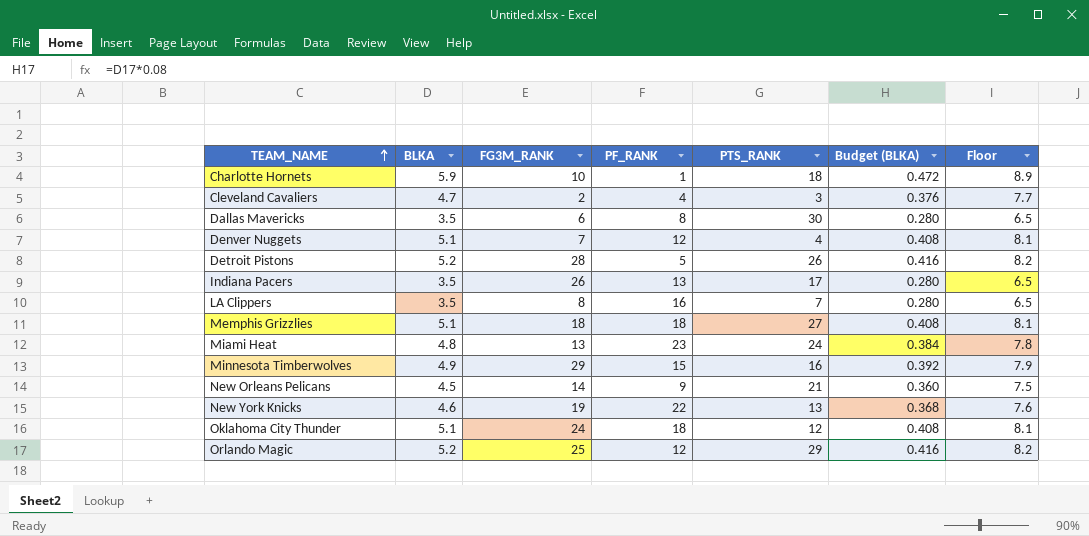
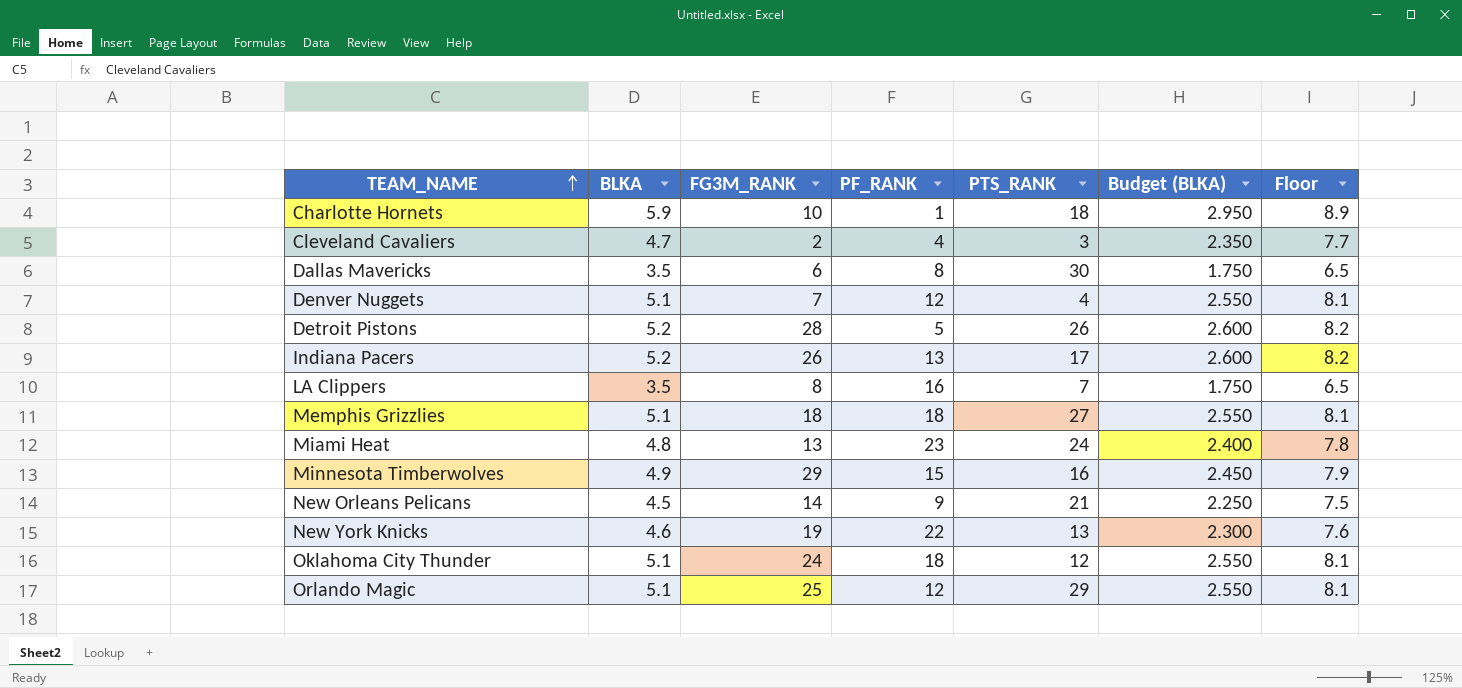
column Budget (BLKA) | formula: [BLKA] * 0.08 -> [BLKA] * 0.5
Indiana Pacers | BLKA: 3.5 -> 5.2
Indiana Pacers | Floor: 6.5 -> 8.2
Orlando Magic | BLKA: 5.2 -> 5.1
Orlando Magic | Floor: 8.2 -> 8.1

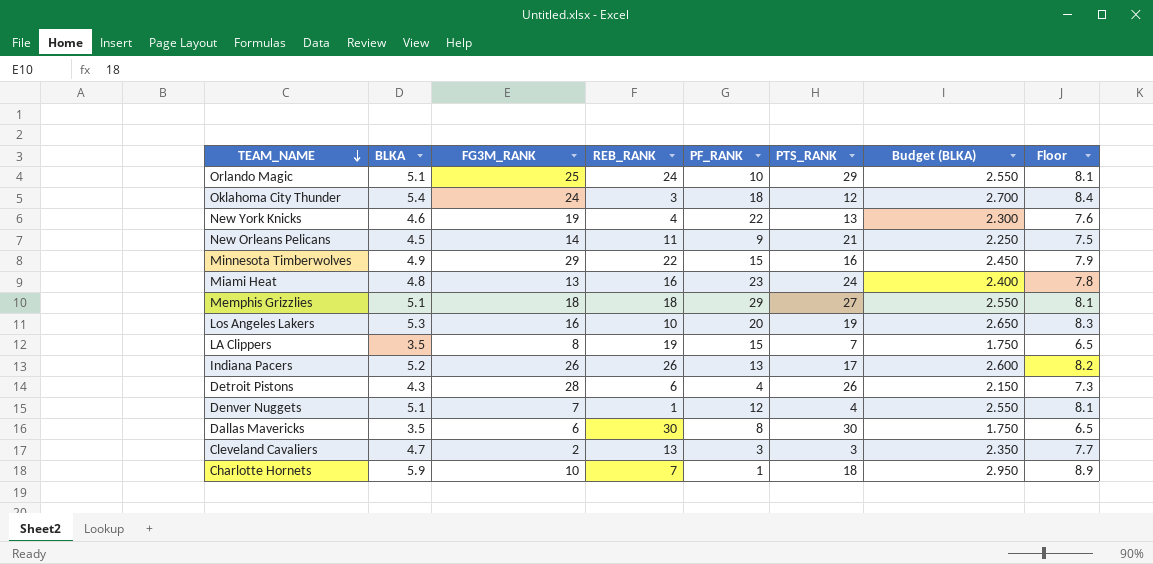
row order: TEAM_NAME ascending -> TEAM_NAME descending
column REB_RANK | position: none -> 4
Orlando Magic | PF_RANK: 12 -> 10
Oklahoma City Thunder | BLKA: 5.1 -> 5.4
Oklahoma City Thunder | Budget (BLKA): 2.550 -> 2.700
Oklahoma City Thunder | Floor: 8.1 -> 8.4
Memphis Grizzlies | PF_RANK: 18 -> 29
row Los Angeles Lakers: none -> 5.3 | 16 | 10 | 20 | 19 | 2.650 | 8.3
LA Clippers | PF_RANK: 16 -> 15
Detroit Pistons | BLKA: 5.2 -> 4.3
Detroit Pistons | PF_RANK: 5 -> 4
Detroit Pistons | Budget (BLKA): 2.600 -> 2.150
Detroit Pistons | Floor: 8.2 -> 7.3
Cleveland Cavaliers | PF_RANK: 4 -> 3

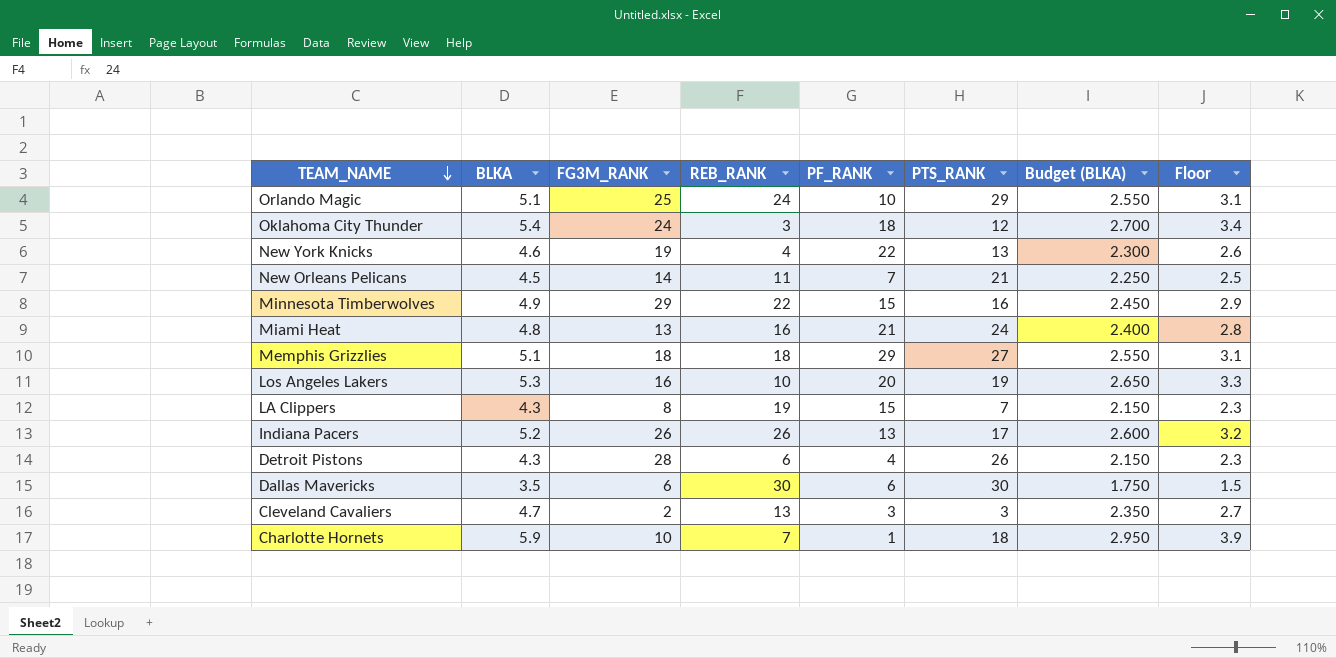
column Floor | formula: [BLKA] + 3 -> [BLKA] - 2
row Denver Nuggets: 5.1 | 7 | 1 | 12 | 4 | 2.550 | 8.1 -> none
New Orleans Pelicans | PF_RANK: 9 -> 7
Miami Heat | PF_RANK: 23 -> 21
LA Clippers | BLKA: 3.5 -> 4.3
LA Clippers | Budget (BLKA): 1.750 -> 2.150
Dallas Mavericks | PF_RANK: 8 -> 6

